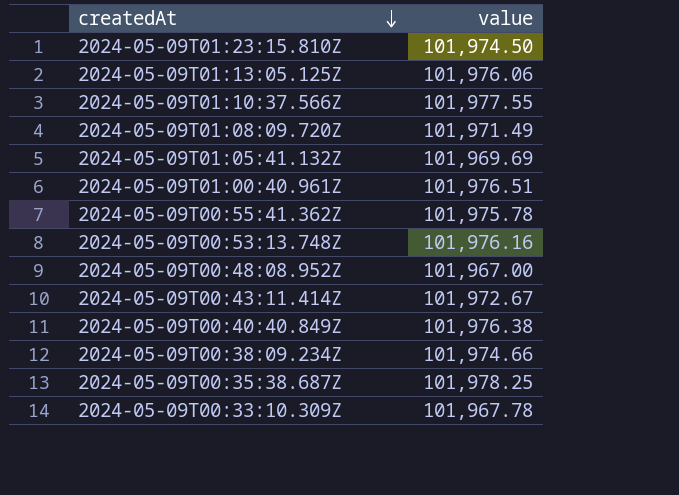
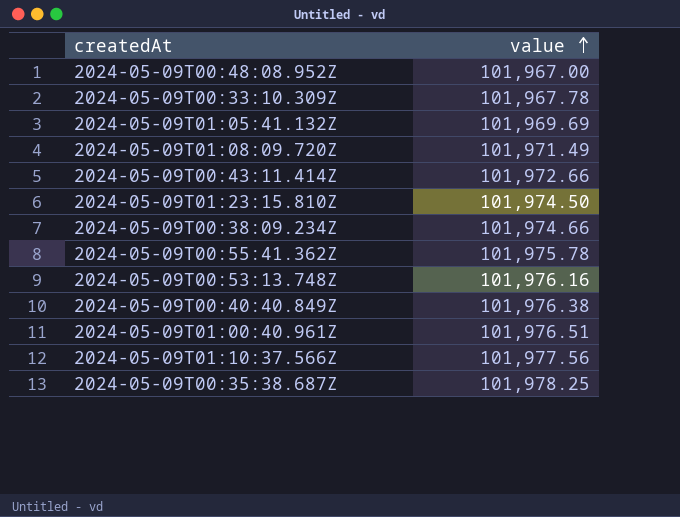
row order: createdAt descending -> value ascending
row 2024-05-09T01:13:05.125Z: 101,976.06 -> none
2024-05-09T00:43:11.414Z | value: 101,972.67 -> 101,972.66
2024-05-09T01:10:37.566Z | value: 101,977.55 -> 101,977.56

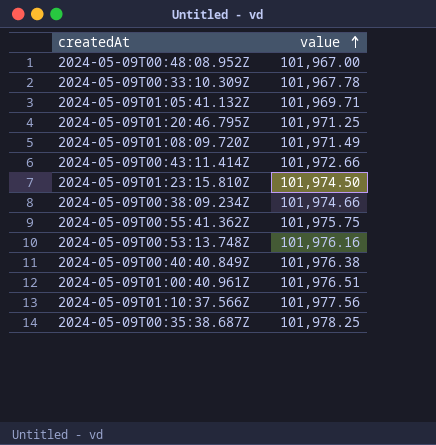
2024-05-09T01:05:41.132Z | value: 101,969.69 -> 101,969.71
row 2024-05-09T01:20:46.795Z: none -> 101,971.25
2024-05-09T00:55:41.362Z | value: 101,975.78 -> 101,975.75

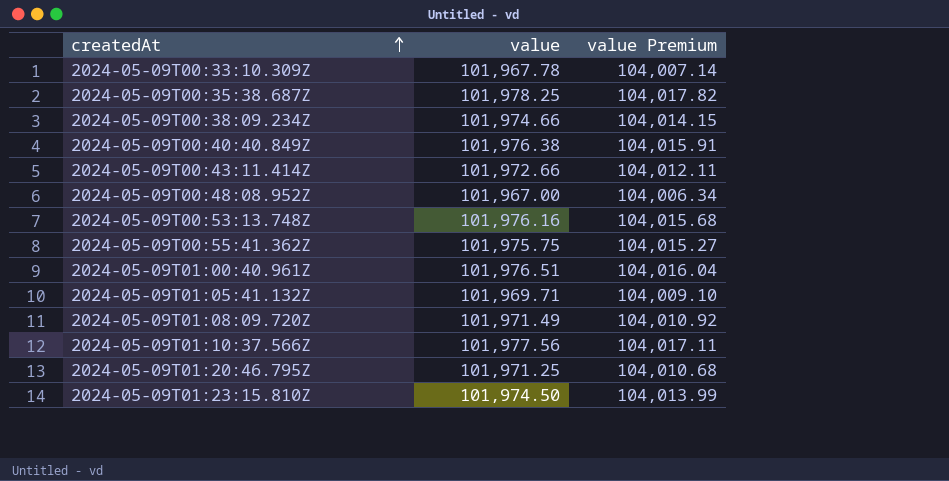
row order: value ascending -> createdAt ascending
column value Premium | formula: none -> [value] * 1.02

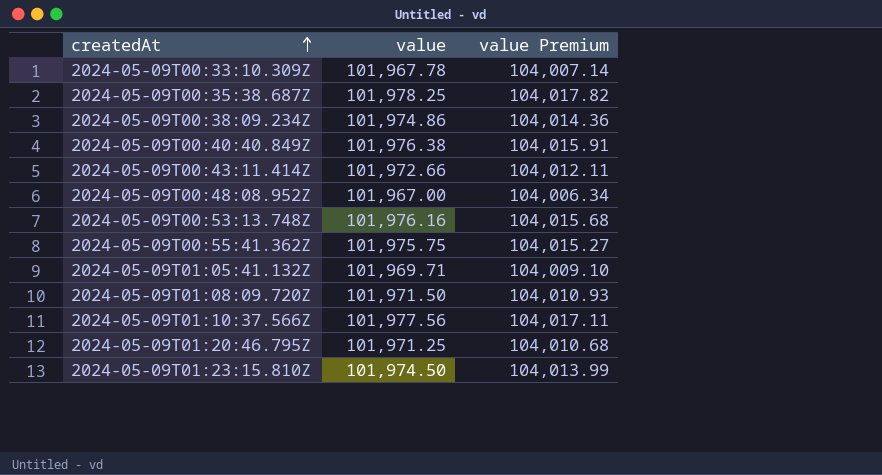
row 2024-05-09T01:00:40.961Z: 101,976.51 | 104,016.04 -> none
2024-05-09T00:38:09.234Z | value: 101,974.66 -> 101,974.86
2024-05-09T00:38:09.234Z | value Premium: 104,014.15 -> 104,014.36
2024-05-09T01:08:09.720Z | value: 101,971.49 -> 101,971.50
2024-05-09T01:08:09.720Z | value Premium: 104,010.92 -> 104,010.93

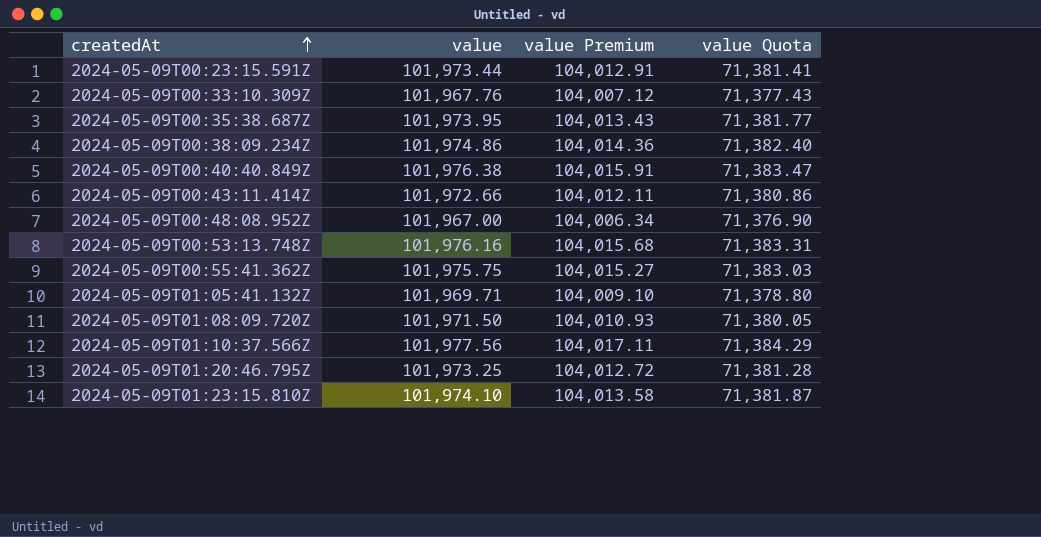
column value Quota | formula: none -> [value] * 0.7
row 2024-05-09T00:23:15.591Z: none -> 101,973.44 | 104,012.91 | 71,381.41
2024-05-09T00:33:10.309Z | value: 101,967.78 -> 101,967.76
2024-05-09T00:33:10.309Z | value Premium: 104,007.14 -> 104,007.12
2024-05-09T00:35:38.687Z | value: 101,978.25 -> 101,973.95
2024-05-09T00:35:38.687Z | value Premium: 104,017.82 -> 104,013.43
2024-05-09T01:20:46.795Z | value: 101,971.25 -> 101,973.25
2024-05-09T01:20:46.795Z | value Premium: 104,010.68 -> 104,012.72
2024-05-09T01:23:15.810Z | value: 101,974.50 -> 101,974.10
2024-05-09T01:23:15.810Z | value Premium: 104,013.99 -> 104,013.58

